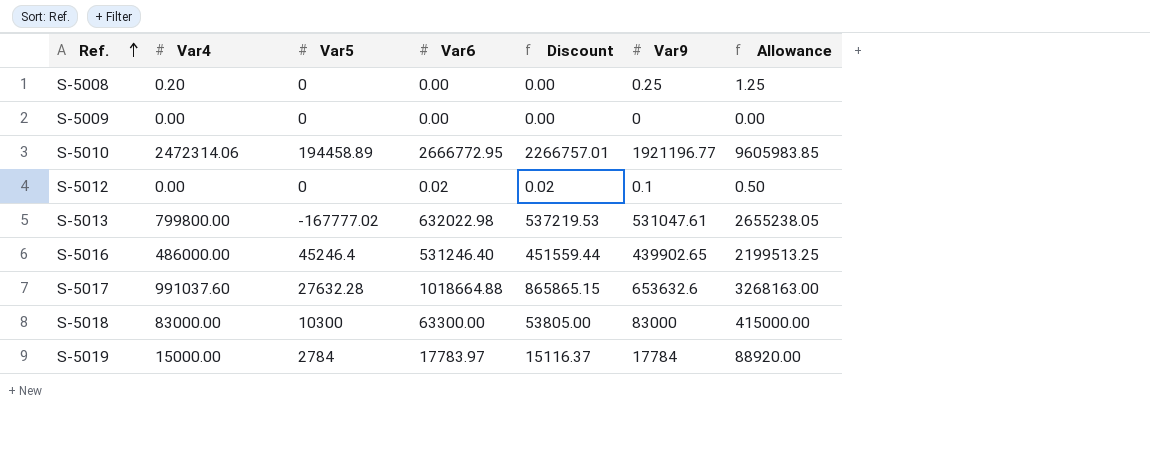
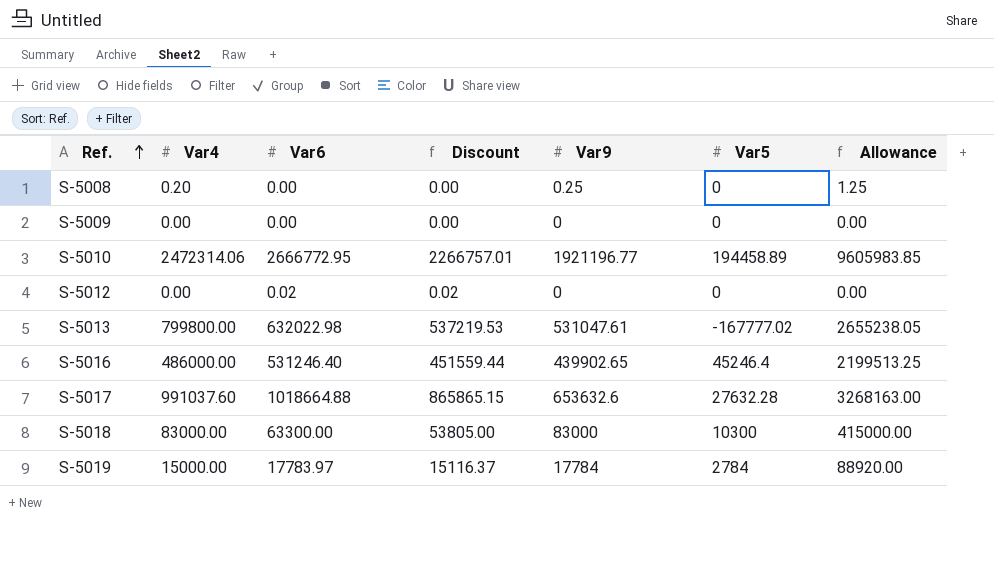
column Var5 | position: 3 -> 6
S-5012 | Var9: 0.1 -> 0
S-5012 | Allowance: 0.50 -> 0.00

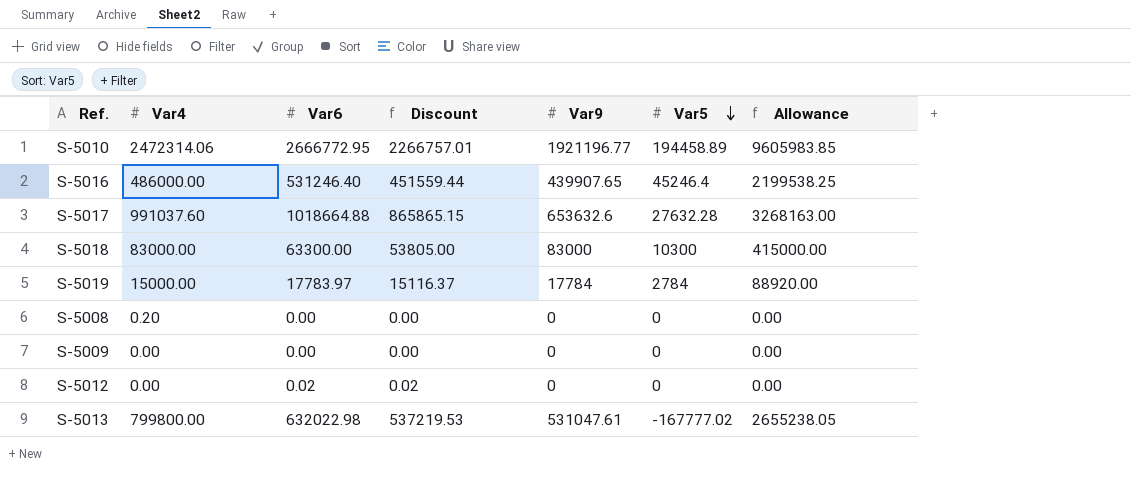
row order: Ref. ascending -> Var5 descending
S-5016 | Var9: 439902.65 -> 439907.65
S-5016 | Allowance: 2199513.25 -> 2199538.25
S-5008 | Var9: 0.25 -> 0
S-5008 | Allowance: 1.25 -> 0.00

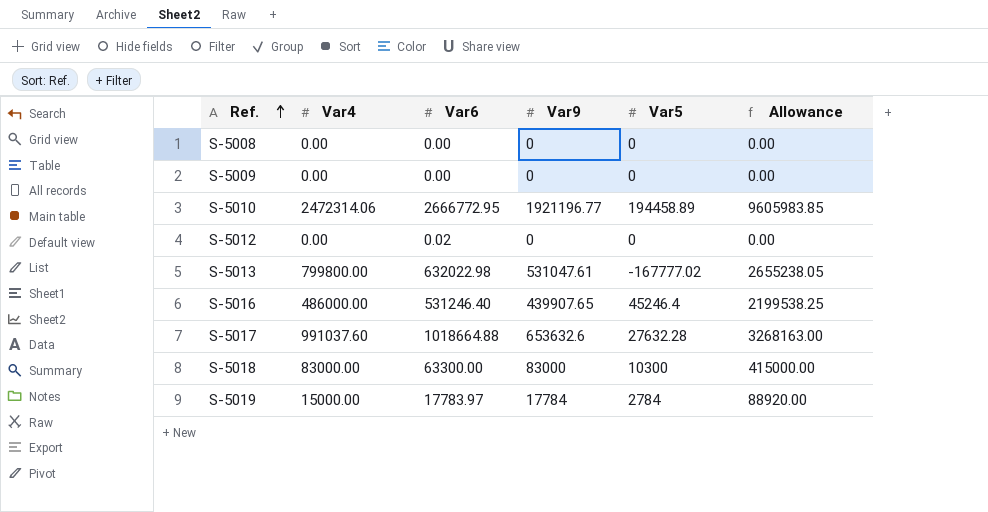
row order: Var5 descending -> Ref. ascending
column Discount | formula: [Var6] * 0.85 -> none
S-5008 | Var4: 0.20 -> 0.00

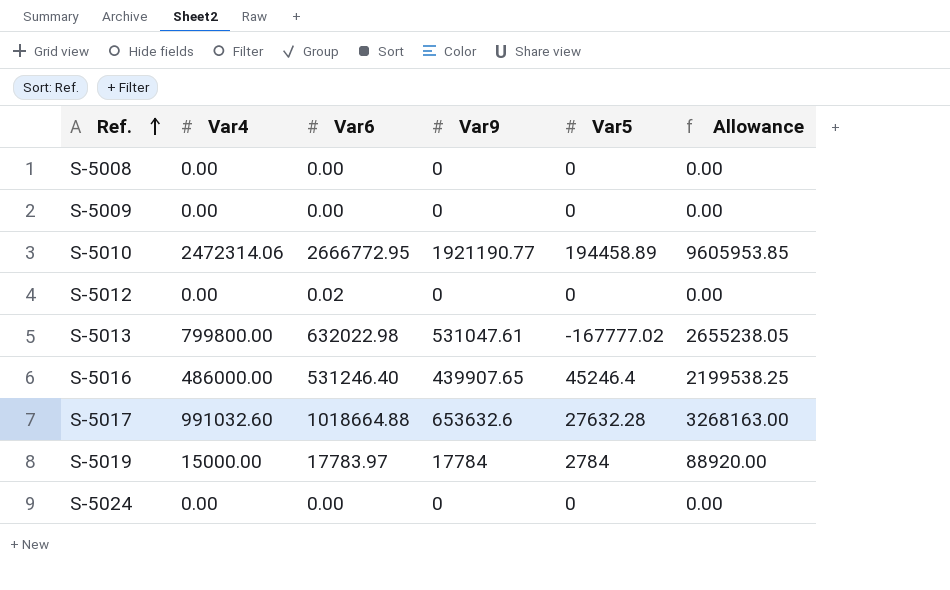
row S-5018: 83000.00 | 63300.00 | 83000 | 10300 | 415000.00 -> none
S-5010 | Var9: 1921196.77 -> 1921190.77
S-5010 | Allowance: 9605983.85 -> 9605953.85
S-5017 | Var4: 991037.60 -> 991032.60
row S-5024: none -> 0.00 | 0.00 | 0 | 0 | 0.00

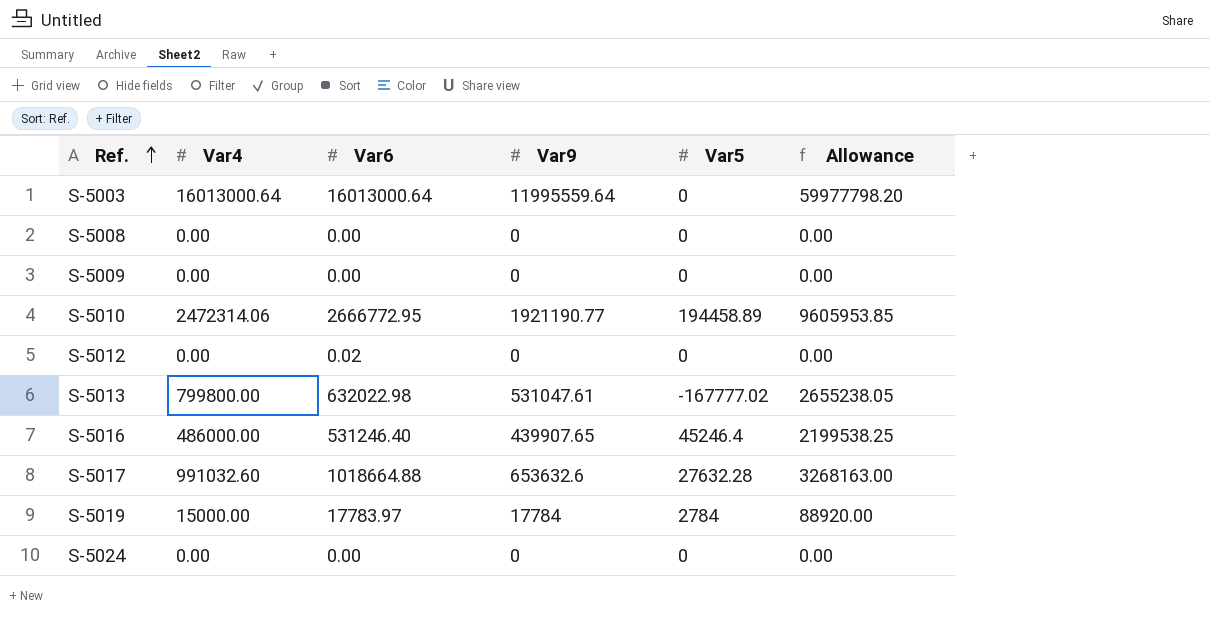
row S-5003: none -> 16013000.64 | 16013000.64 | 11995559.64 | 0 | 59977798.20

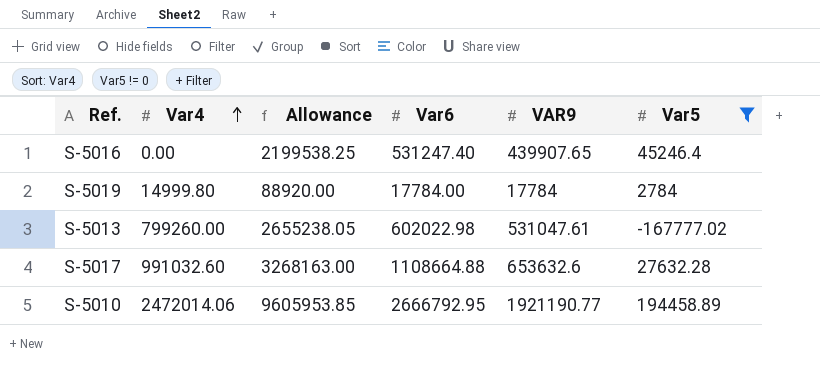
filter: none -> Var5 != 0
row order: Ref. ascending -> Var4 ascending
column Allowance | position: 6 -> 3
column name: Var9 -> VAR9
S-5016 | Var4: 486000.00 -> 0.00
S-5016 | Var6: 531246.40 -> 531247.40
S-5019 | Var4: 15000.00 -> 14999.80
S-5019 | Var6: 17783.97 -> 17784.00
S-5013 | Var4: 799800.00 -> 799260.00
S-5013 | Var6: 632022.98 -> 602022.98
S-5017 | Var6: 1018664.88 -> 1108664.88
S-5010 | Var4: 2472314.06 -> 2472014.06
S-5010 | Var6: 2666772.95 -> 2666792.95

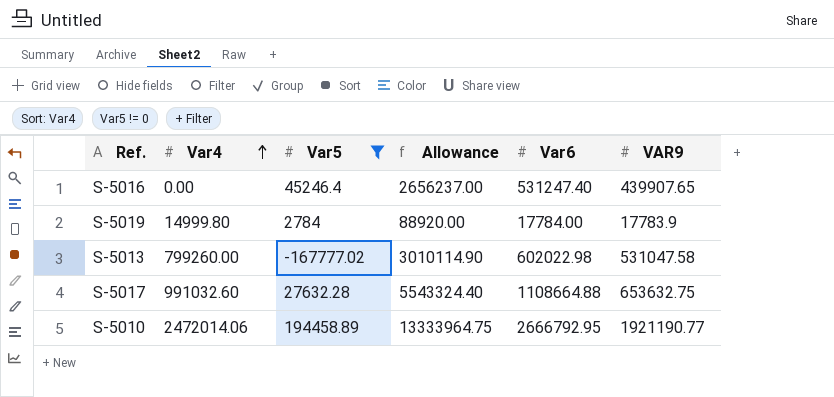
column Var5 | position: 6 -> 3
column Allowance | formula: [VAR9] * 5 -> [Var6] * 5
S-5019 | VAR9: 17784 -> 17783.9
S-5013 | VAR9: 531047.61 -> 531047.58
S-5017 | VAR9: 653632.6 -> 653632.75

